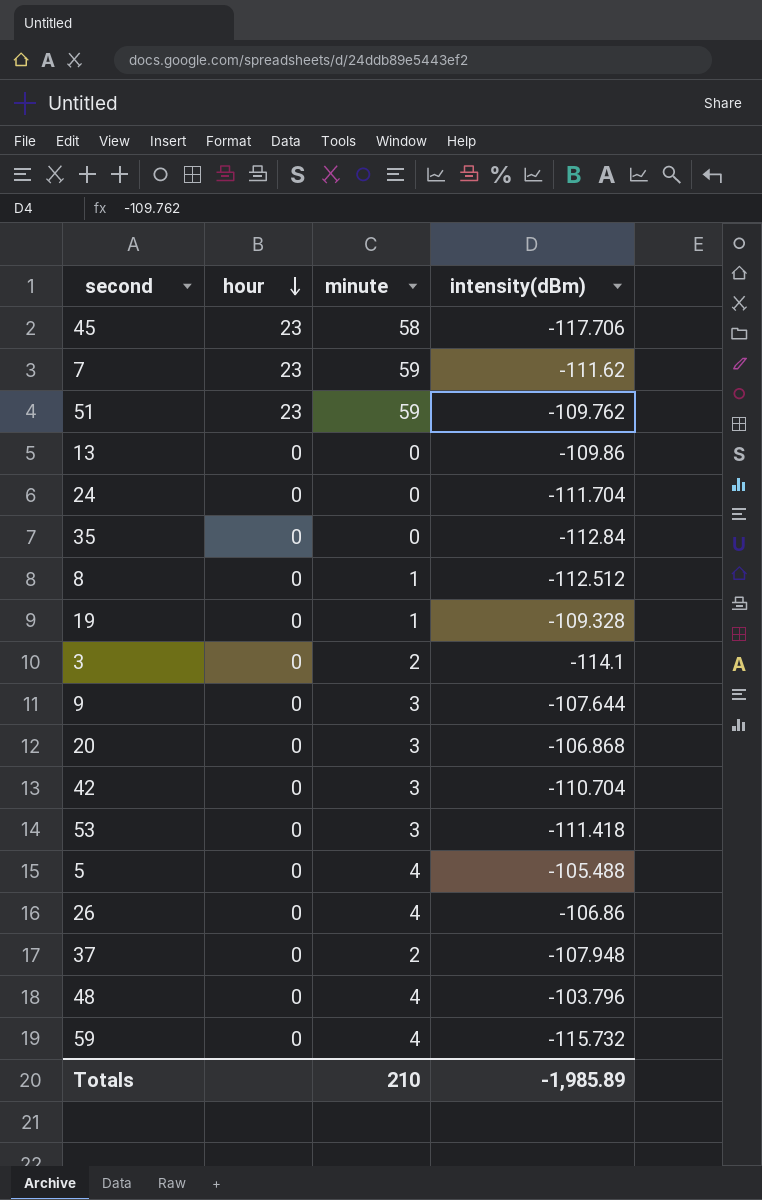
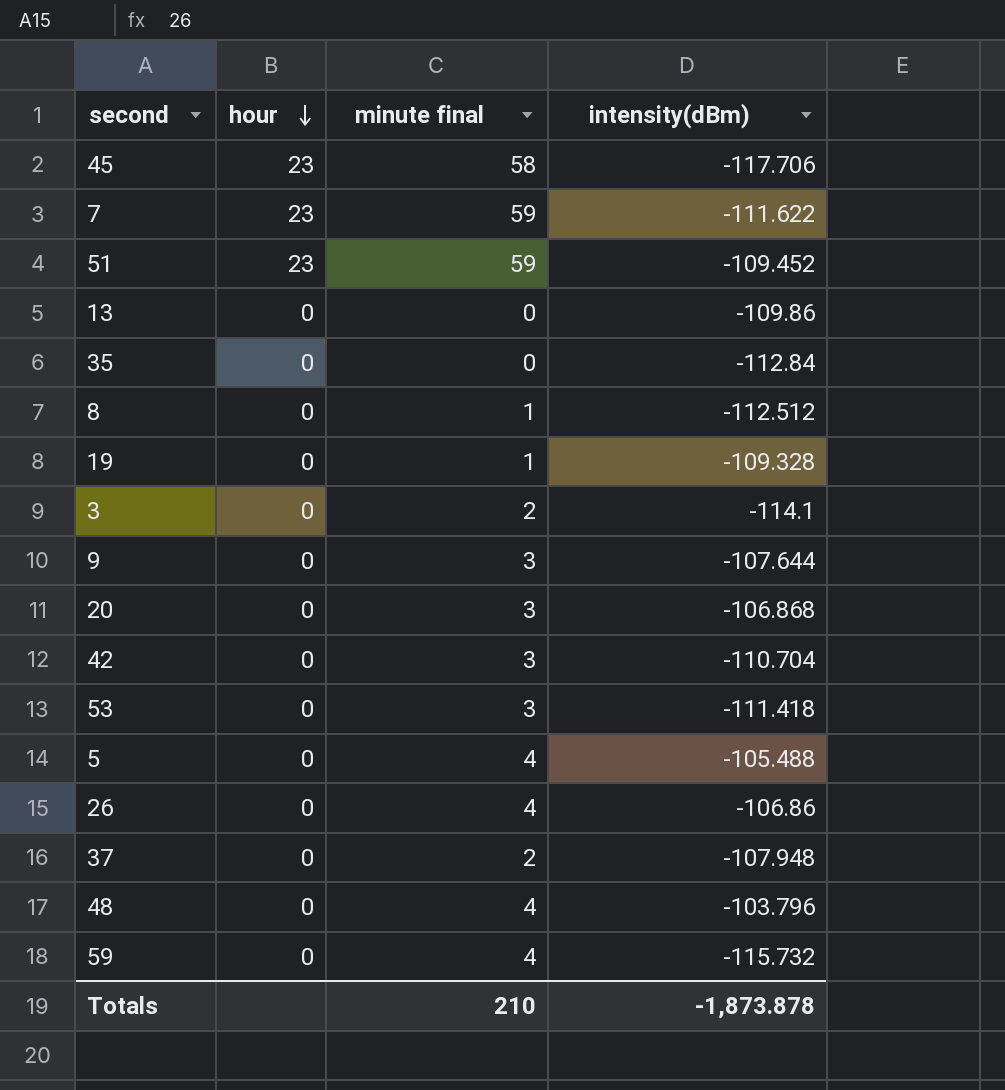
column name: minute -> minute final
row 24: 0 | 0 | -111.704 -> none
7 | intensity(dBm): -111.62 -> -111.622
51 | intensity(dBm): -109.762 -> -109.452
Totals | intensity(dBm): -1,985.89 -> -1,873.878

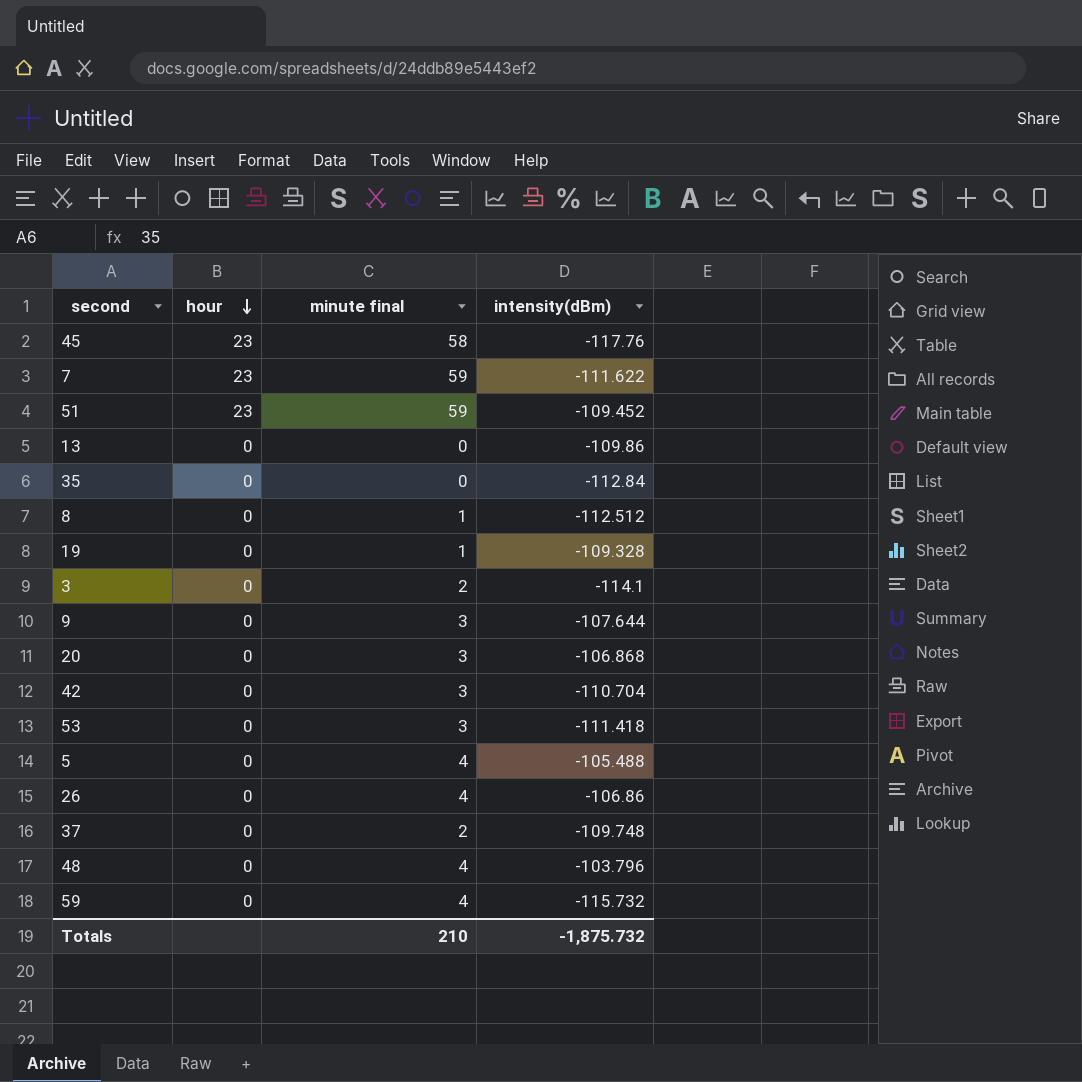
45 | intensity(dBm): -117.706 -> -117.76
37 | intensity(dBm): -107.948 -> -109.748
Totals | intensity(dBm): -1,873.878 -> -1,875.732

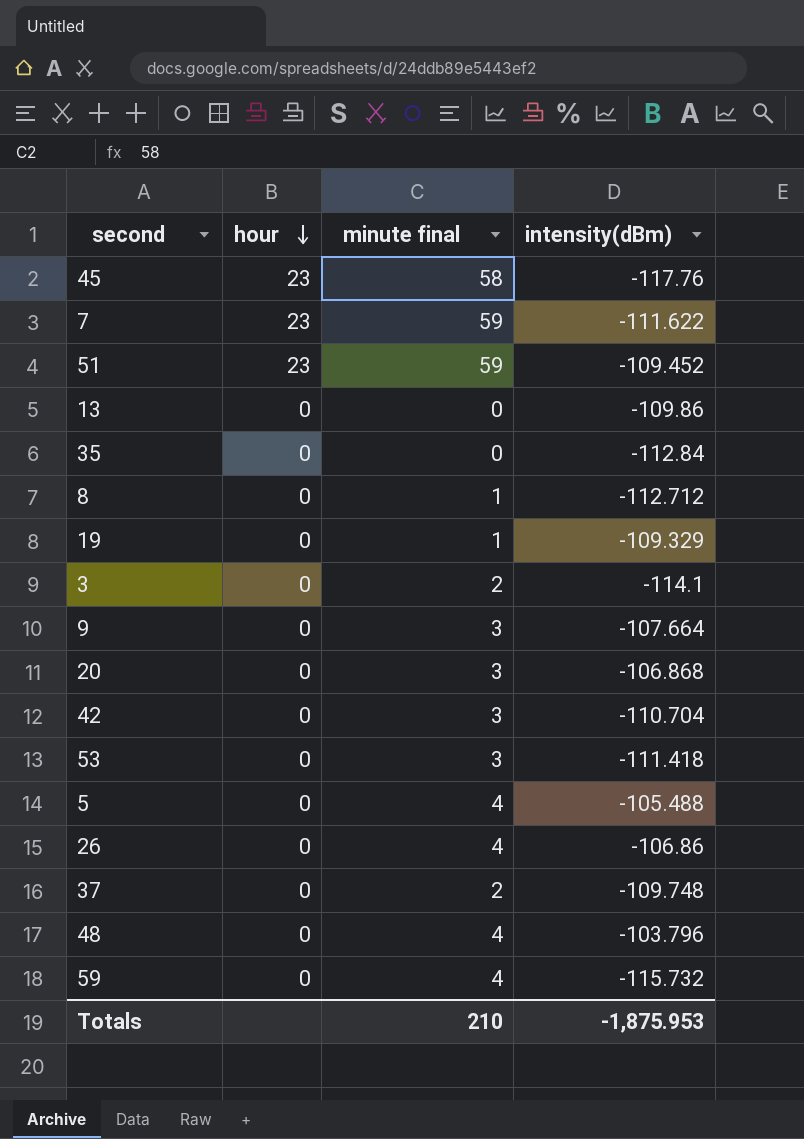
8 | intensity(dBm): -112.512 -> -112.712
19 | intensity(dBm): -109.328 -> -109.329
9 | intensity(dBm): -107.644 -> -107.664
Totals | intensity(dBm): -1,875.732 -> -1,875.953

